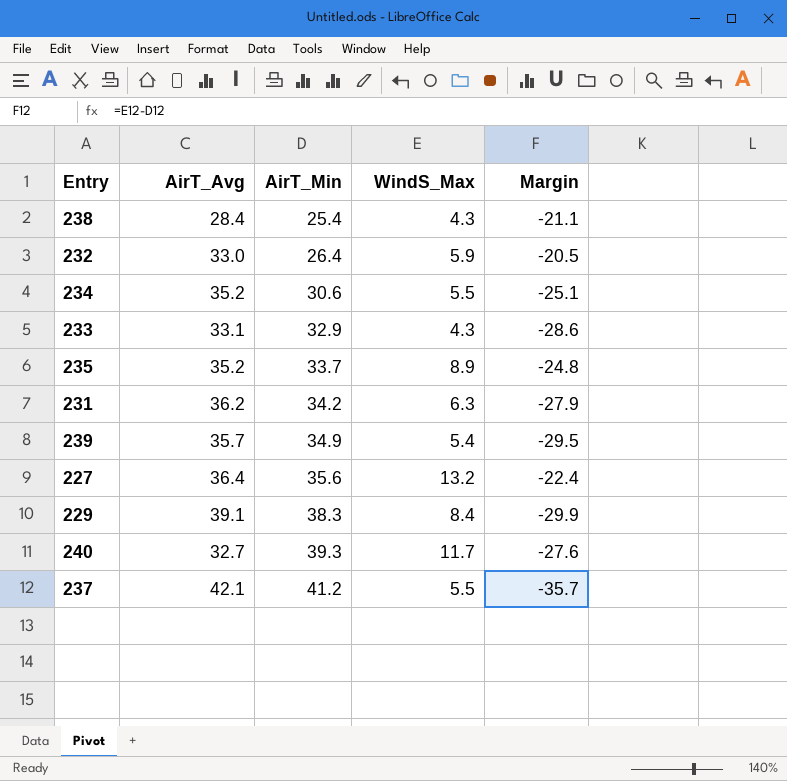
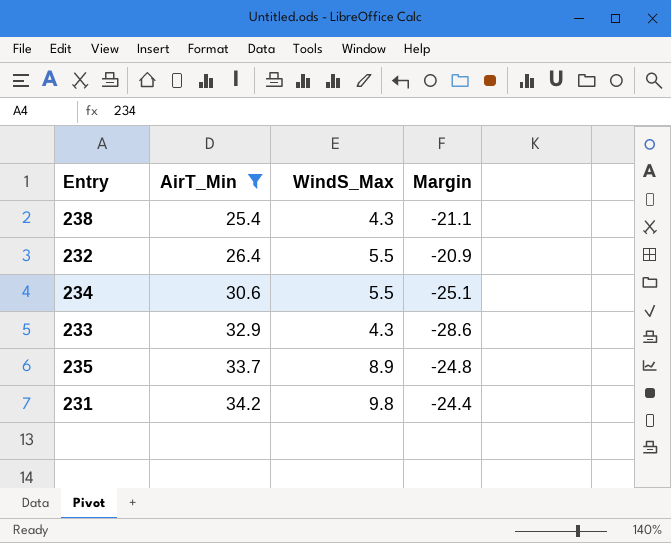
filter: none -> AirT_Min <= 34.2
column AirT_Avg | position: 2 -> none
232 | WindS_Max: 5.9 -> 5.5
232 | Margin: -20.5 -> -20.9
231 | WindS_Max: 6.3 -> 9.8
231 | Margin: -27.9 -> -24.4

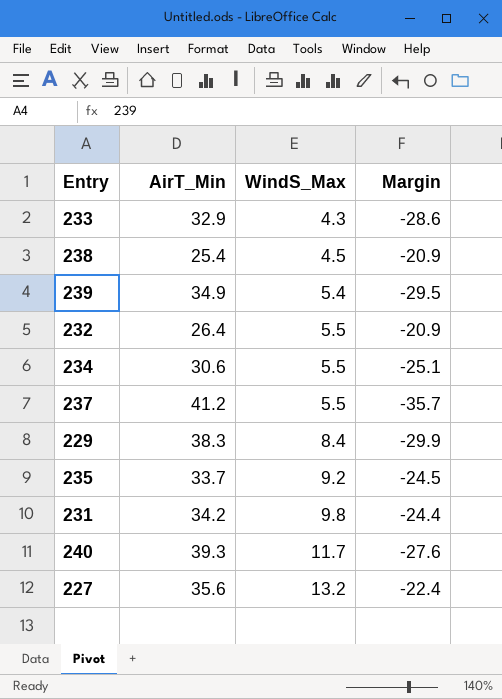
filter: AirT_Min <= 34.2 -> none
row order: AirT_Min ascending -> WindS_Max ascending
238 | WindS_Max: 4.3 -> 4.5
238 | Margin: -21.1 -> -20.9
235 | WindS_Max: 8.9 -> 9.2
235 | Margin: -24.8 -> -24.5

